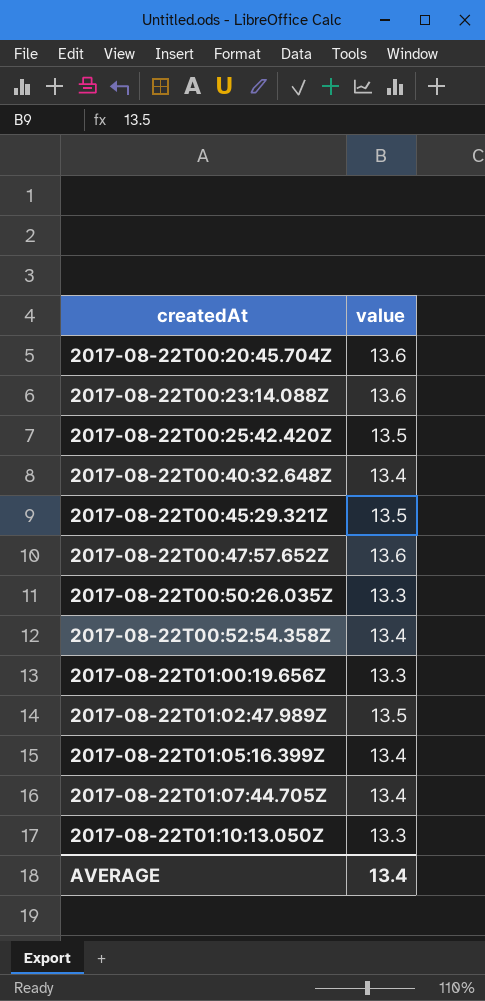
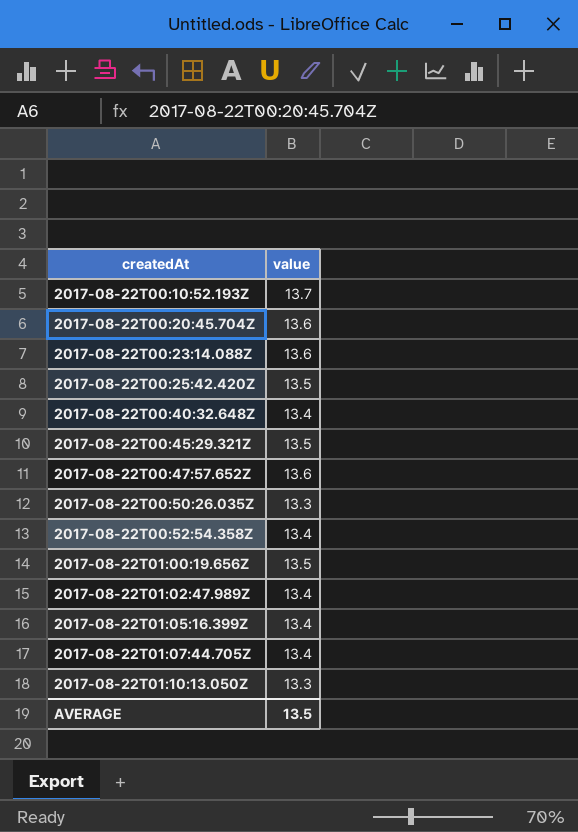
row 2017-08-22T00:10:52.193Z: none -> 13.7
2017-08-22T01:00:19.656Z | value: 13.3 -> 13.5
2017-08-22T01:02:47.989Z | value: 13.5 -> 13.4
AVERAGE | value: 13.4 -> 13.5

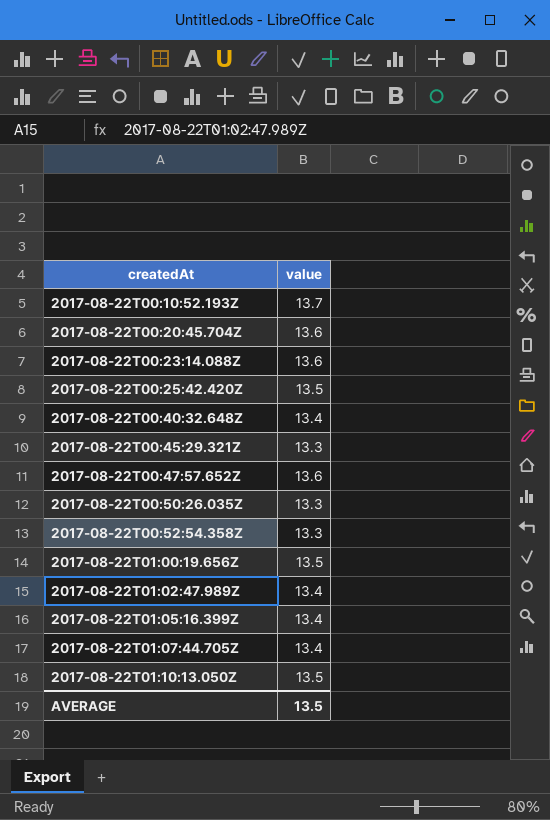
2017-08-22T00:45:29.321Z | value: 13.5 -> 13.3
2017-08-22T00:52:54.358Z | value: 13.4 -> 13.3
2017-08-22T01:10:13.050Z | value: 13.3 -> 13.5

